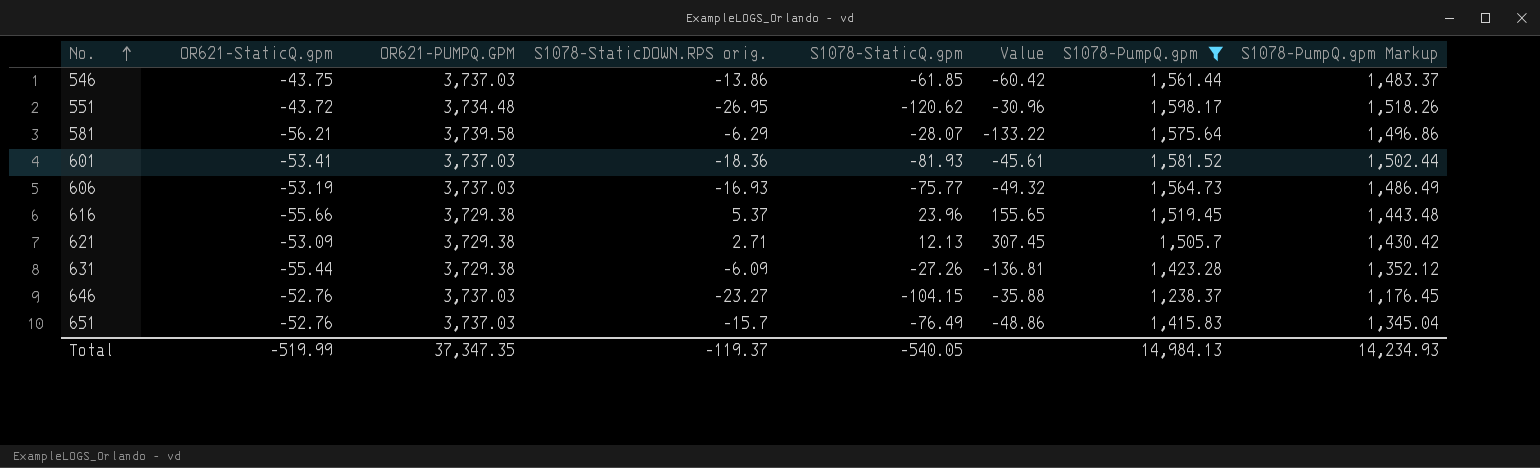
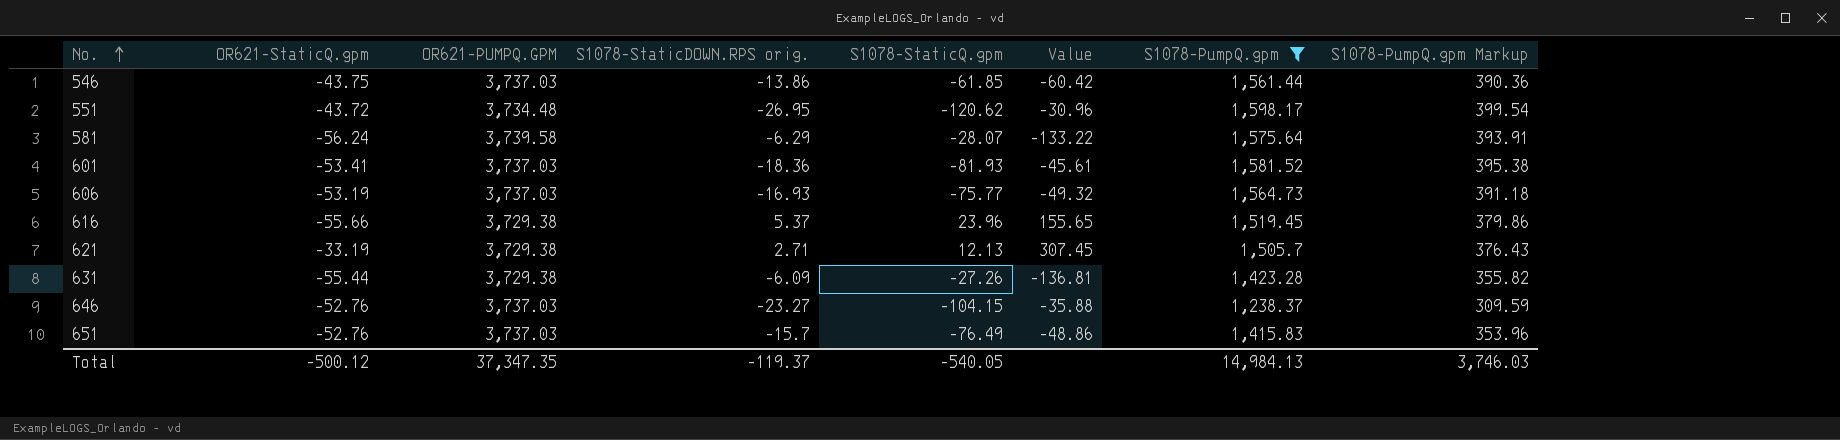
column S1078-PumpQ.gpm Markup | formula: [S1078-PumpQ.gpm] * 0.95 -> [S1078-PumpQ.gpm] * 0.25
581 | OR621-StaticQ.gpm: -56.21 -> -56.24
621 | OR621-StaticQ.gpm: -53.09 -> -33.19
Total | OR621-StaticQ.gpm: -519.99 -> -500.12
Total | S1078-PumpQ.gpm Markup: 14,234.93 -> 3,746.03

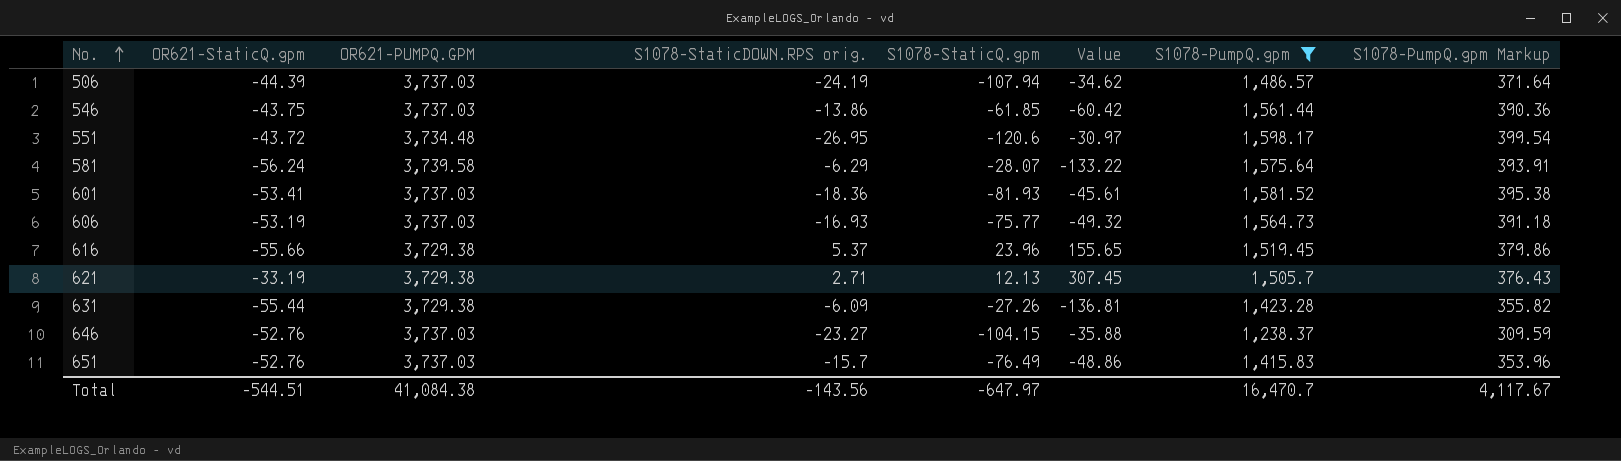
row 506: none -> -44.39 | 3,737.03 | -24.19 | -107.94 | -34.62 | 1,486.57 | 371.64
551 | S1078-StaticQ.gpm: -120.62 -> -120.6
551 | Value: -30.96 -> -30.97
Total | OR621-StaticQ.gpm: -500.12 -> -544.51
Total | OR621-PUMPQ.GPM: 37,347.35 -> 41,084.38
Total | S1078-StaticDOWN.RPS orig.: -119.37 -> -143.56
Total | S1078-StaticQ.gpm: -540.05 -> -647.97
Total | S1078-PumpQ.gpm: 14,984.13 -> 16,470.7
Total | S1078-PumpQ.gpm Markup: 3,746.03 -> 4,117.67

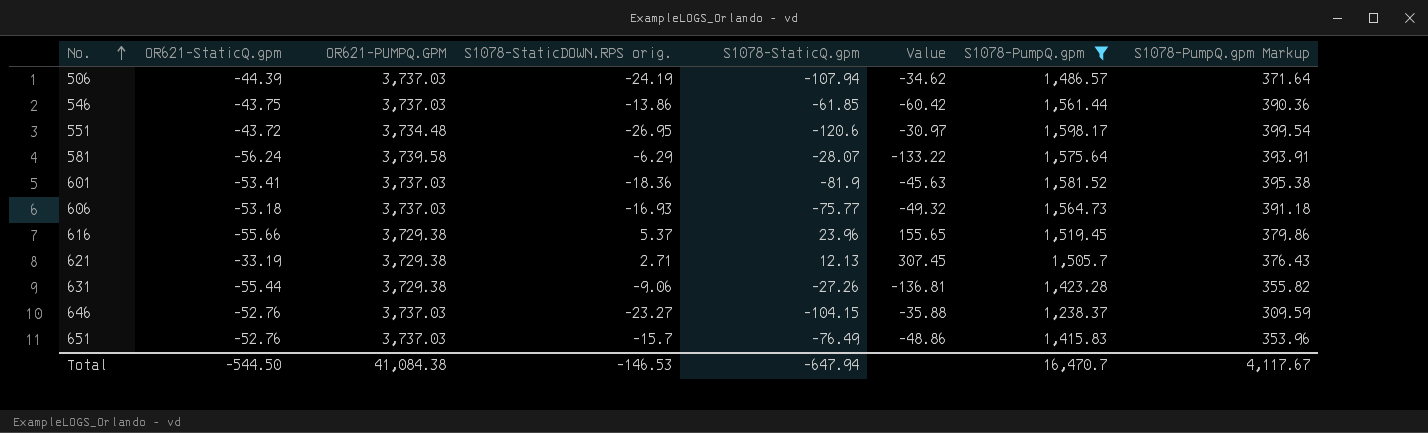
601 | S1078-StaticQ.gpm: -81.93 -> -81.9
601 | Value: -45.61 -> -45.63
606 | OR621-StaticQ.gpm: -53.19 -> -53.18
631 | S1078-StaticDOWN.RPS orig.: -6.09 -> -9.06
Total | OR621-StaticQ.gpm: -544.51 -> -544.50
Total | S1078-StaticDOWN.RPS orig.: -143.56 -> -146.53
Total | S1078-StaticQ.gpm: -647.97 -> -647.94

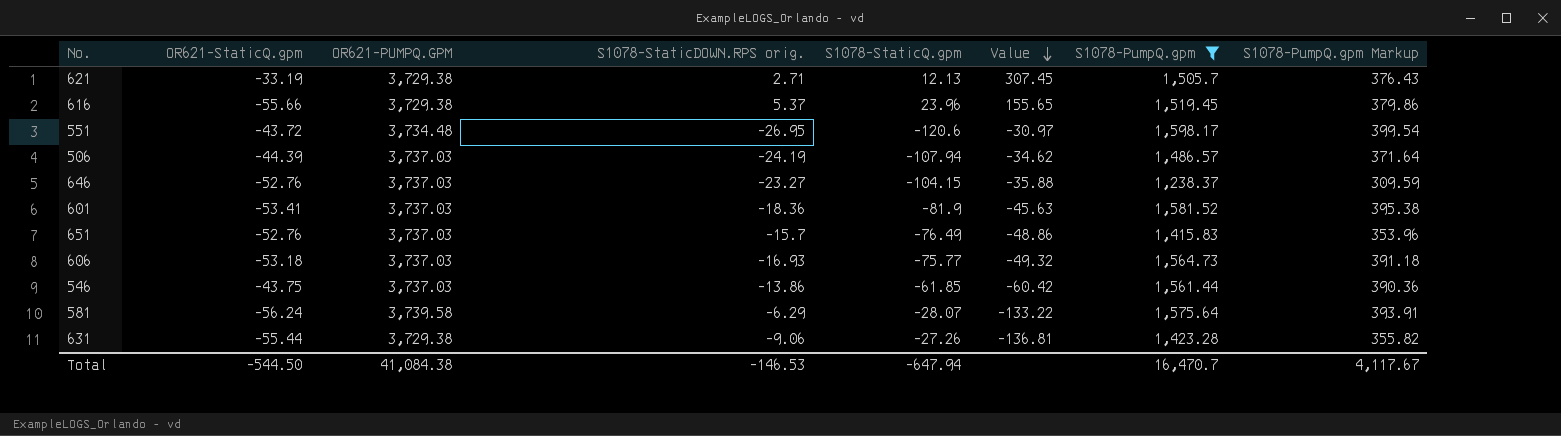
row order: No. ascending -> Value descending

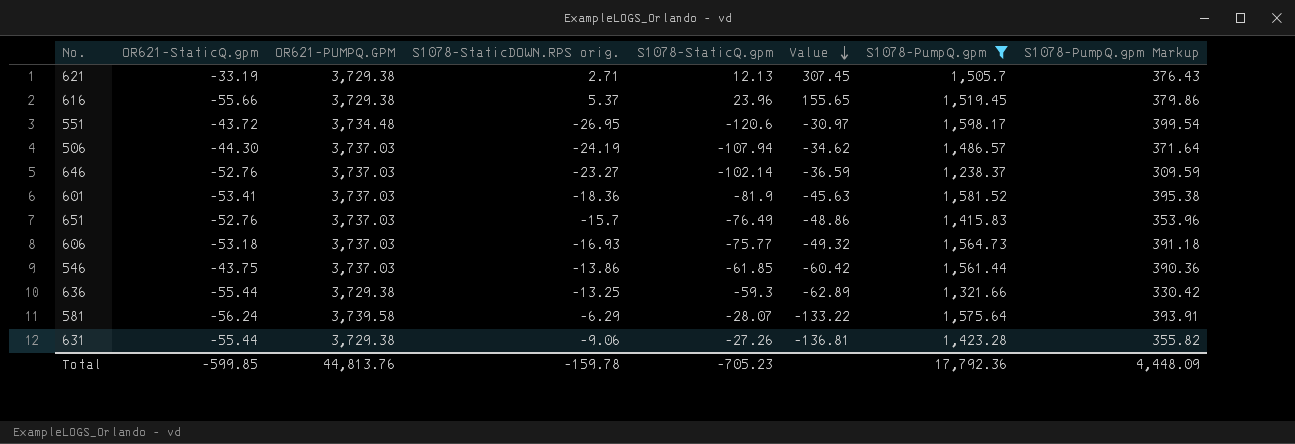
506 | OR621-StaticQ.gpm: -44.39 -> -44.30
646 | S1078-StaticQ.gpm: -104.15 -> -102.14
646 | Value: -35.88 -> -36.59
row 636: none -> -55.44 | 3,729.38 | -13.25 | -59.3 | -62.89 | 1,321.66 | 330.42
Total | OR621-StaticQ.gpm: -544.50 -> -599.85
Total | OR621-PUMPQ.GPM: 41,084.38 -> 44,813.76
Total | S1078-StaticDOWN.RPS orig.: -146.53 -> -159.78
Total | S1078-StaticQ.gpm: -647.94 -> -705.23
Total | S1078-PumpQ.gpm: 16,470.7 -> 17,792.36
Total | S1078-PumpQ.gpm Markup: 4,117.67 -> 4,448.09

